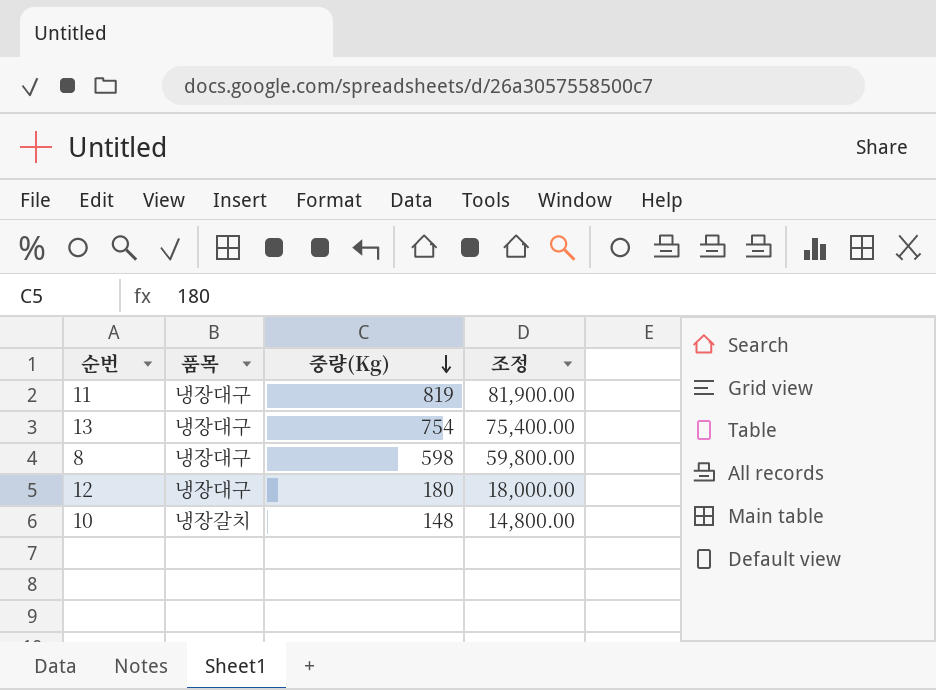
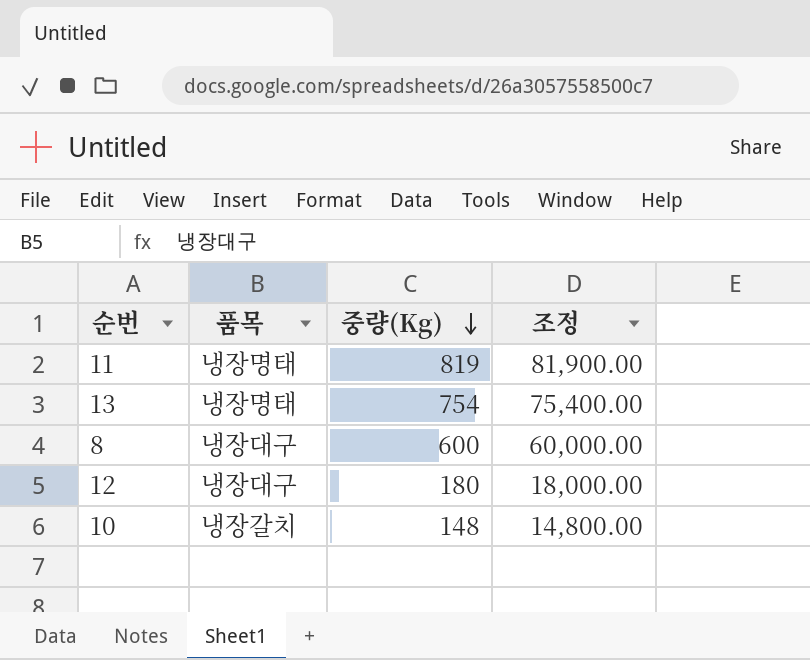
11 | 품목: 냉장대구 -> 냉장명태
13 | 품목: 냉장대구 -> 냉장명태
8 | 중량(Kg): 598 -> 600
8 | 조정: 59,800.00 -> 60,000.00

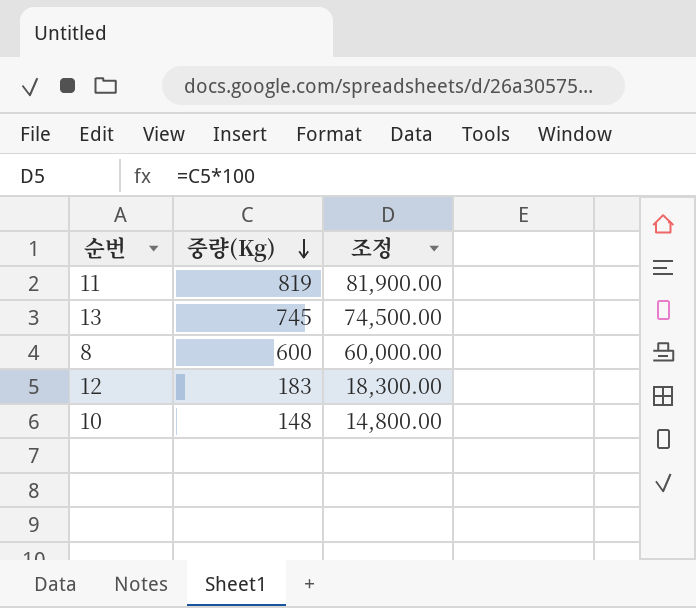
column 품목 | position: 2 -> none
13 | 중량(Kg): 754 -> 745
13 | 조정: 75,400.00 -> 74,500.00
12 | 중량(Kg): 180 -> 183
12 | 조정: 18,000.00 -> 18,300.00

